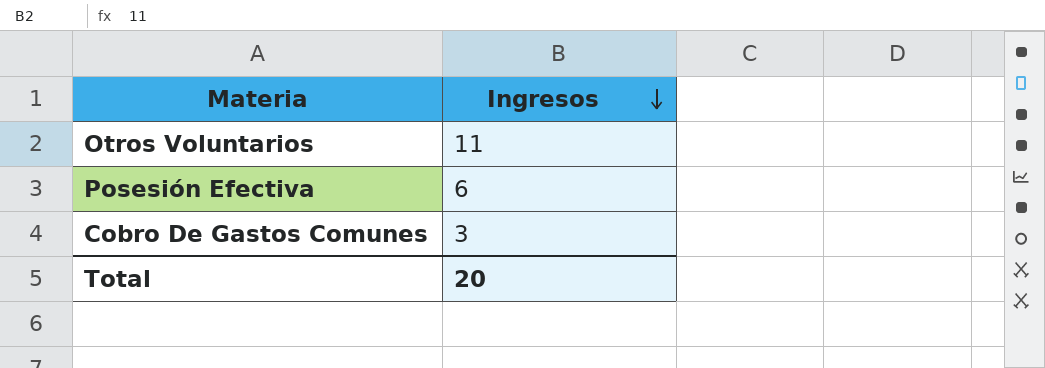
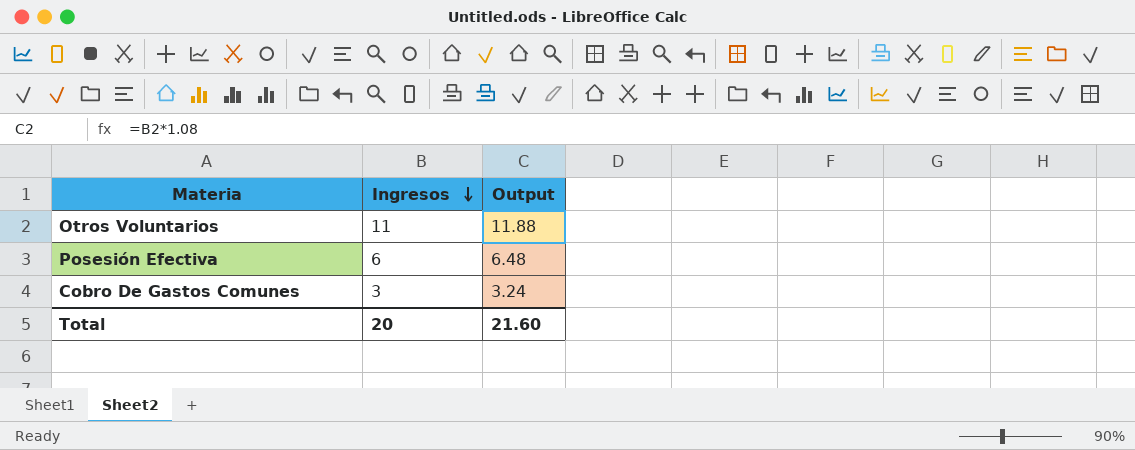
column Output | formula: none -> [Ingresos] * 1.08

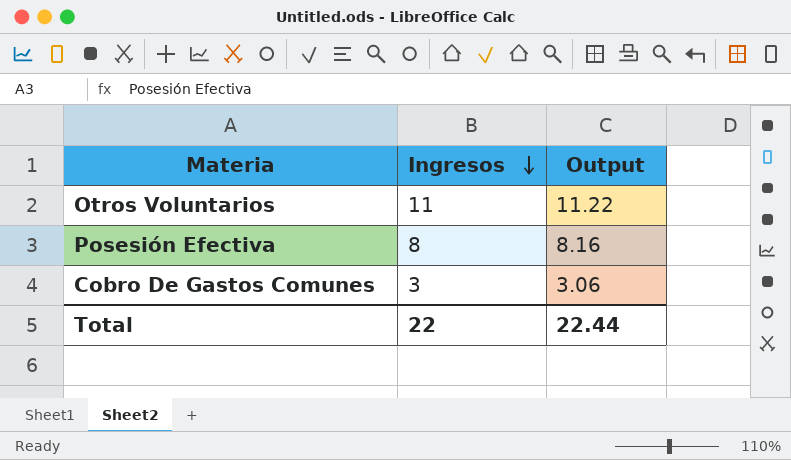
column Output | formula: [Ingresos] * 1.08 -> [Ingresos] * 1.02
Posesión Efectiva | Ingresos: 6 -> 8
Total | Ingresos: 20 -> 22
Total | Output: 21.60 -> 22.44

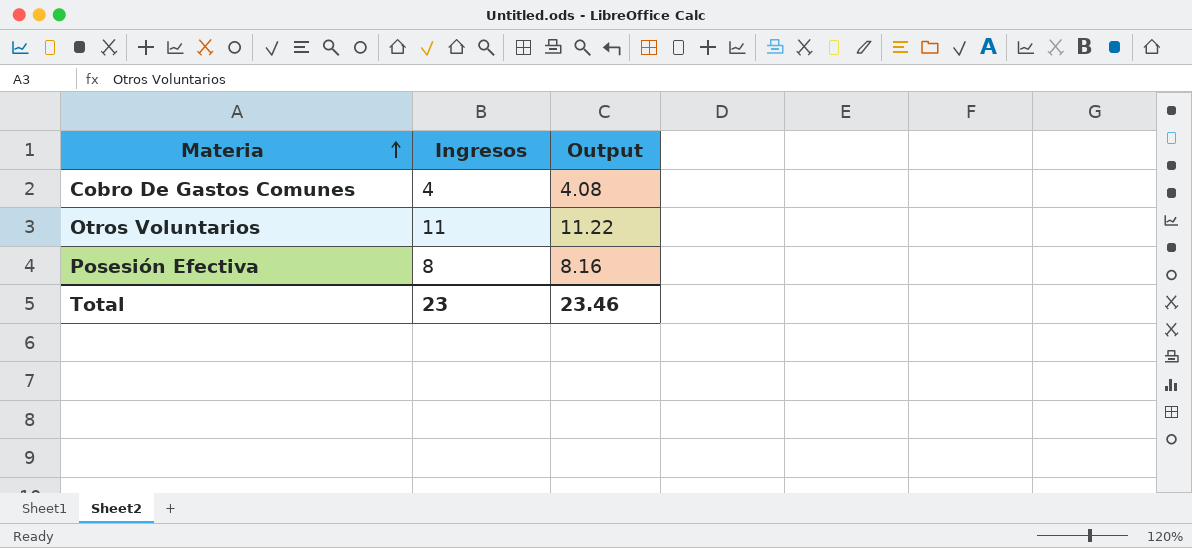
row order: Ingresos descending -> Materia ascending
Cobro De Gastos Comunes | Ingresos: 3 -> 4
Cobro De Gastos Comunes | Output: 3.06 -> 4.08
Total | Ingresos: 22 -> 23
Total | Output: 22.44 -> 23.46

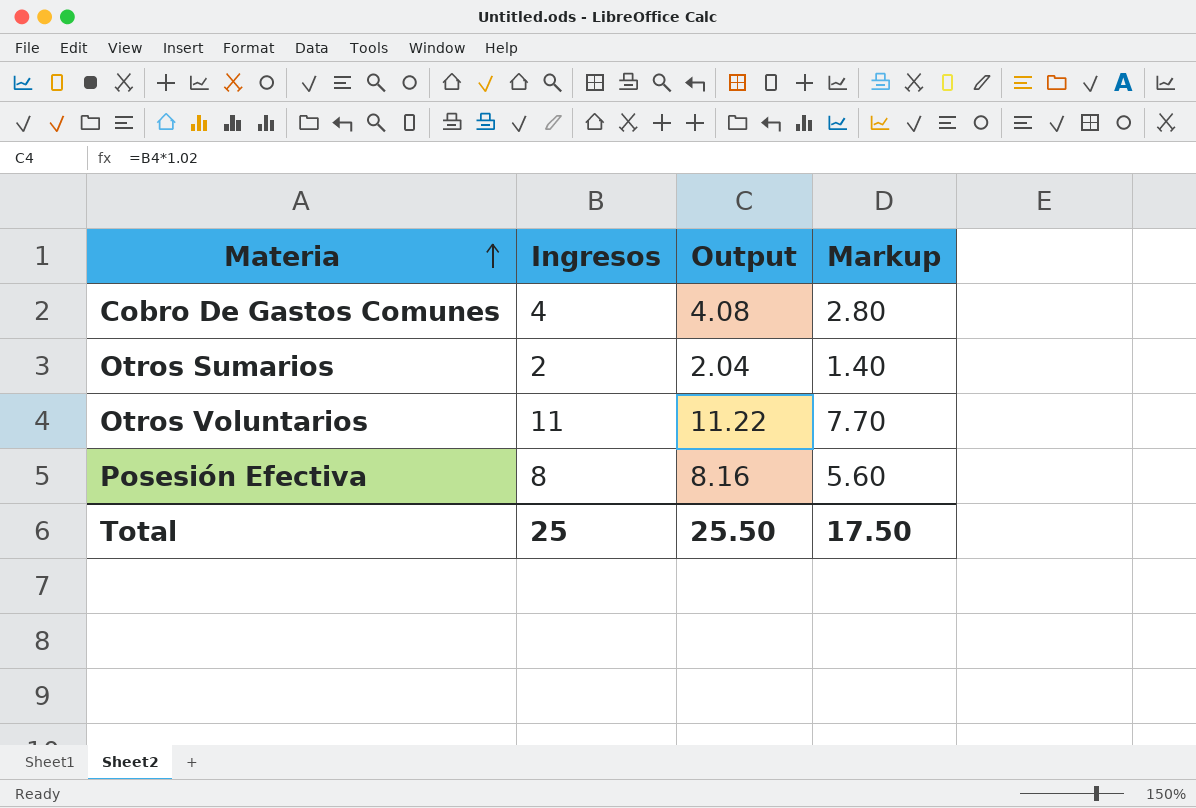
column Markup | formula: none -> [Ingresos] * 0.7
row Otros Sumarios: none -> 2 | 2.04 | 1.40
Total | Ingresos: 23 -> 25
Total | Output: 23.46 -> 25.50

